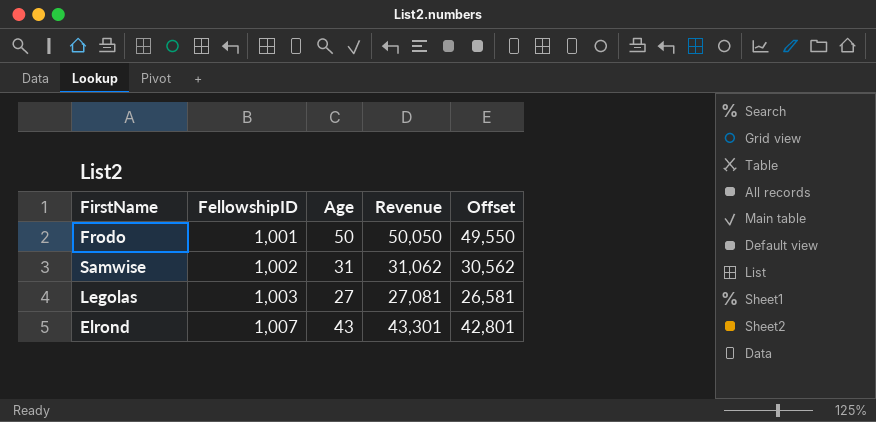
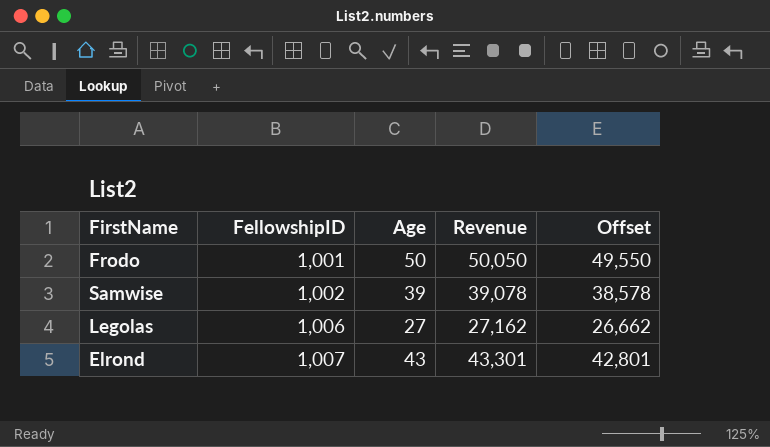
Samwise | Age: 31 -> 39
Samwise | Revenue: 31,062 -> 39,078
Samwise | Offset: 30,562 -> 38,578
Legolas | FellowshipID: 1,003 -> 1,006
Legolas | Revenue: 27,081 -> 27,162
Legolas | Offset: 26,581 -> 26,662

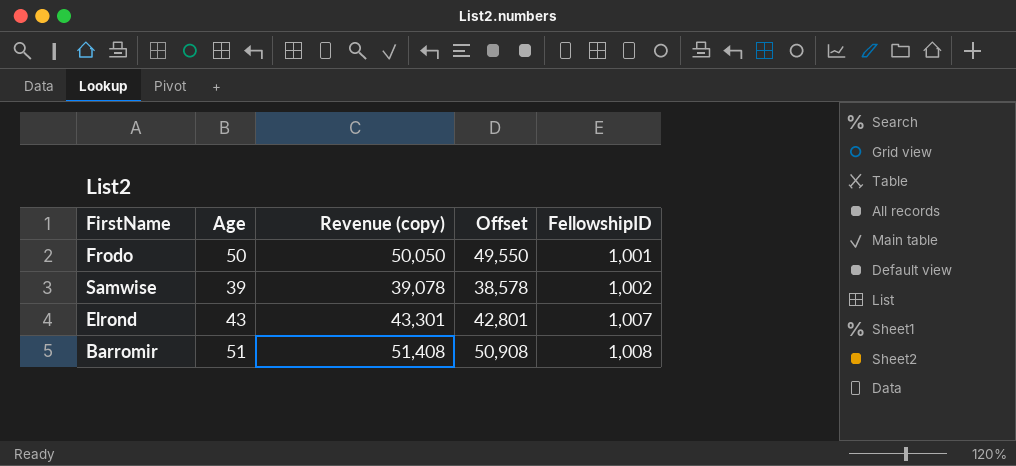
column name: Revenue -> Revenue (copy)
column FellowshipID | position: 2 -> 5
row Legolas: 1,006 | 27 | 27,162 | 26,662 -> none
row Barromir: none -> 51 | 51,408 | 50,908 | 1,008

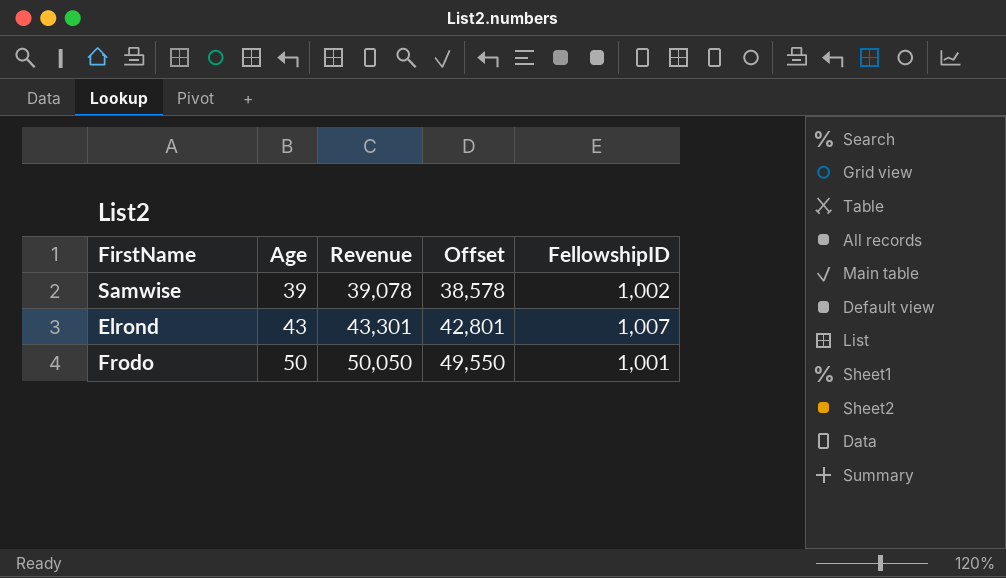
row order: FellowshipID ascending -> Age ascending
column name: Revenue (copy) -> Revenue
row Barromir: 51 | 51,408 | 50,908 | 1,008 -> none

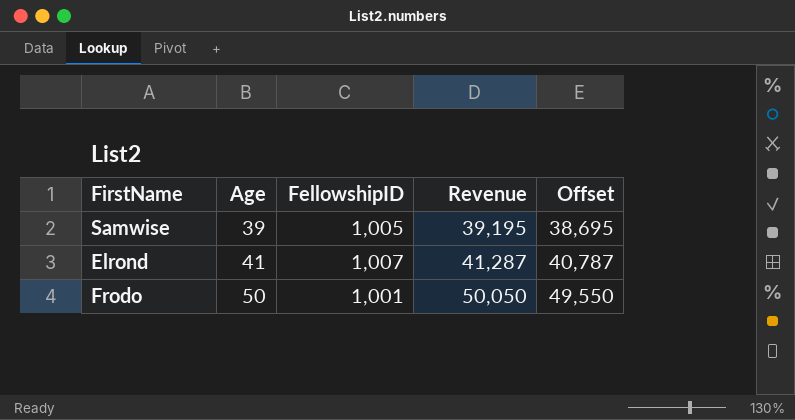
column FellowshipID | position: 5 -> 3
Samwise | FellowshipID: 1,002 -> 1,005
Samwise | Revenue: 39,078 -> 39,195
Samwise | Offset: 38,578 -> 38,695
Elrond | Age: 43 -> 41
Elrond | Revenue: 43,301 -> 41,287
Elrond | Offset: 42,801 -> 40,787

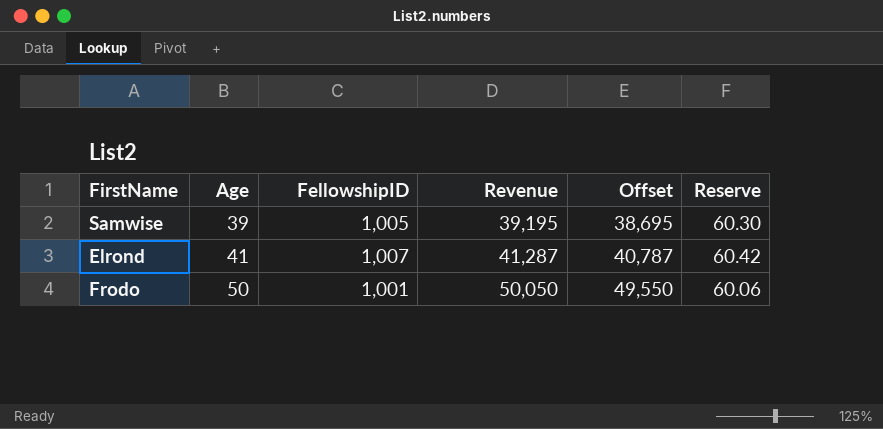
column Reserve | formula: none -> [FellowshipID] * 0.06

